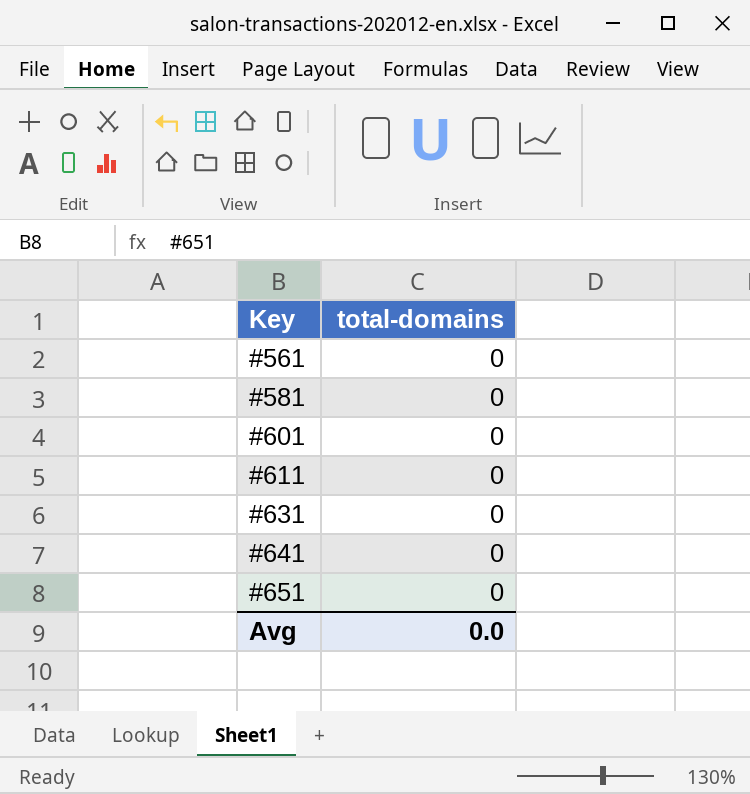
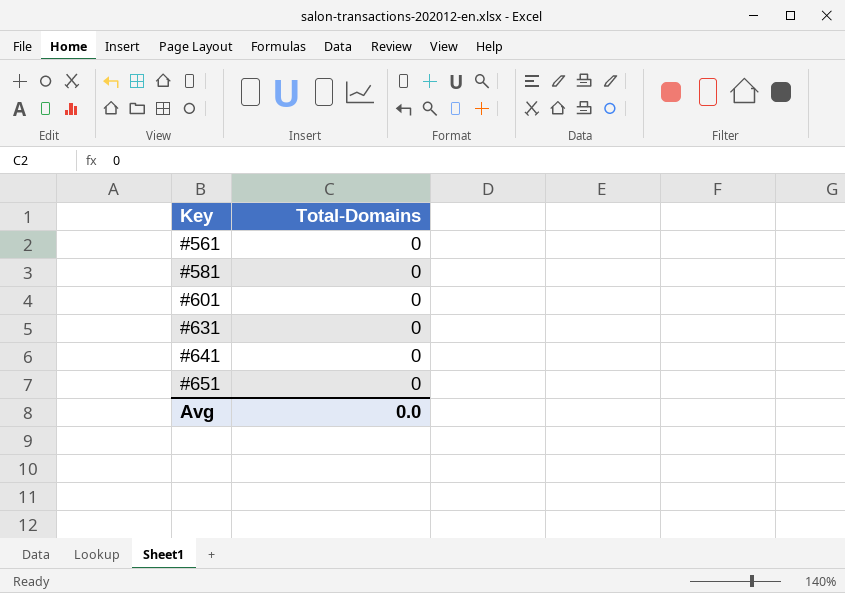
column name: total-domains -> Total-Domains
row #611: 0 -> none

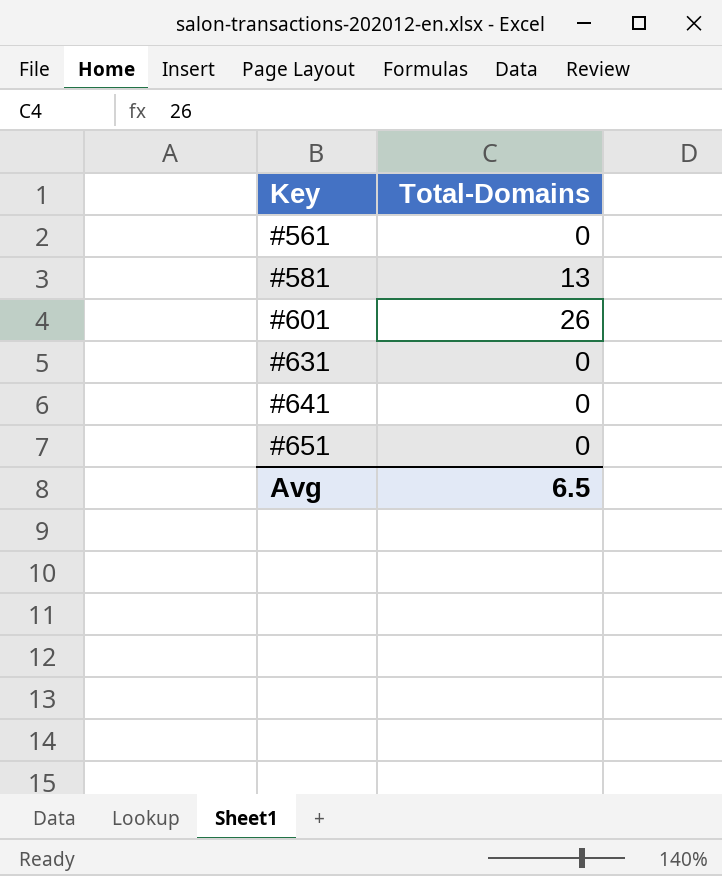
#581 | Total-Domains: 0 -> 13
#601 | Total-Domains: 0 -> 26
Avg | Total-Domains: 0.0 -> 6.5

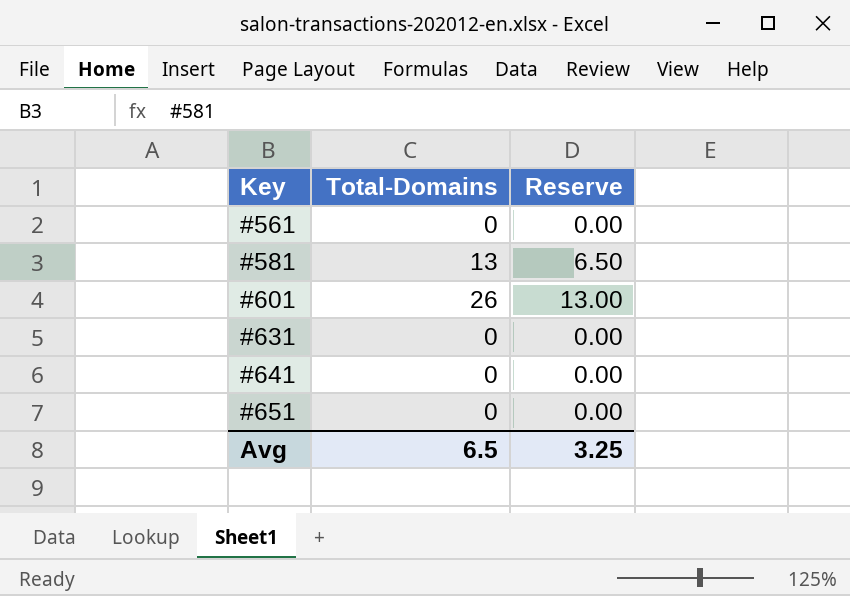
column Reserve | formula: none -> [Total-Domains] * 0.5

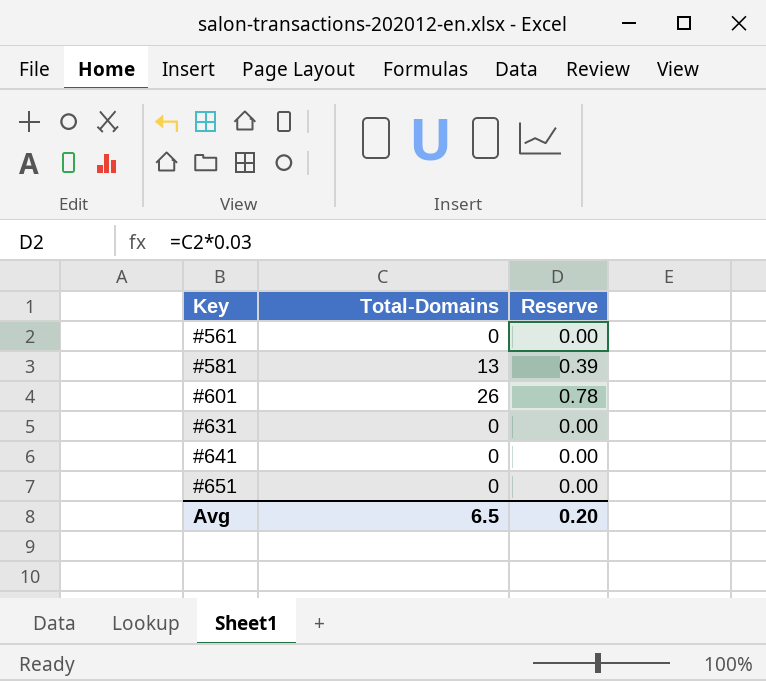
column Reserve | formula: [Total-Domains] * 0.5 -> [Total-Domains] * 0.03
Avg | Reserve: 3.25 -> 0.20

